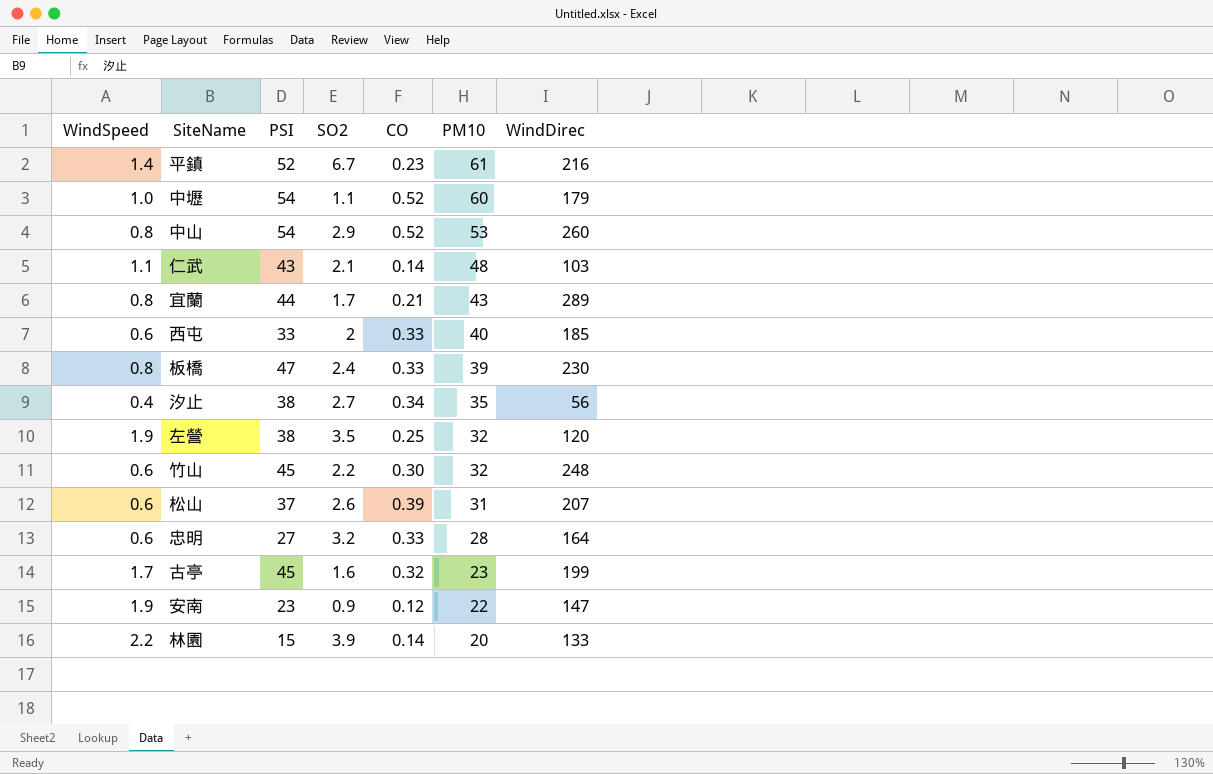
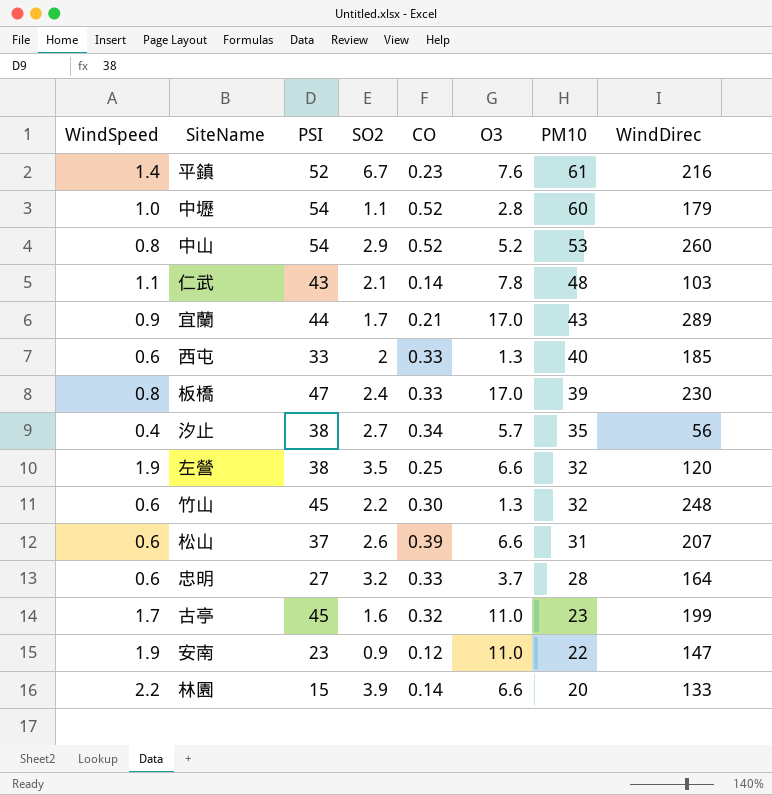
column O3 | position: none -> 6
宜蘭 | WindSpeed: 0.8 -> 0.9

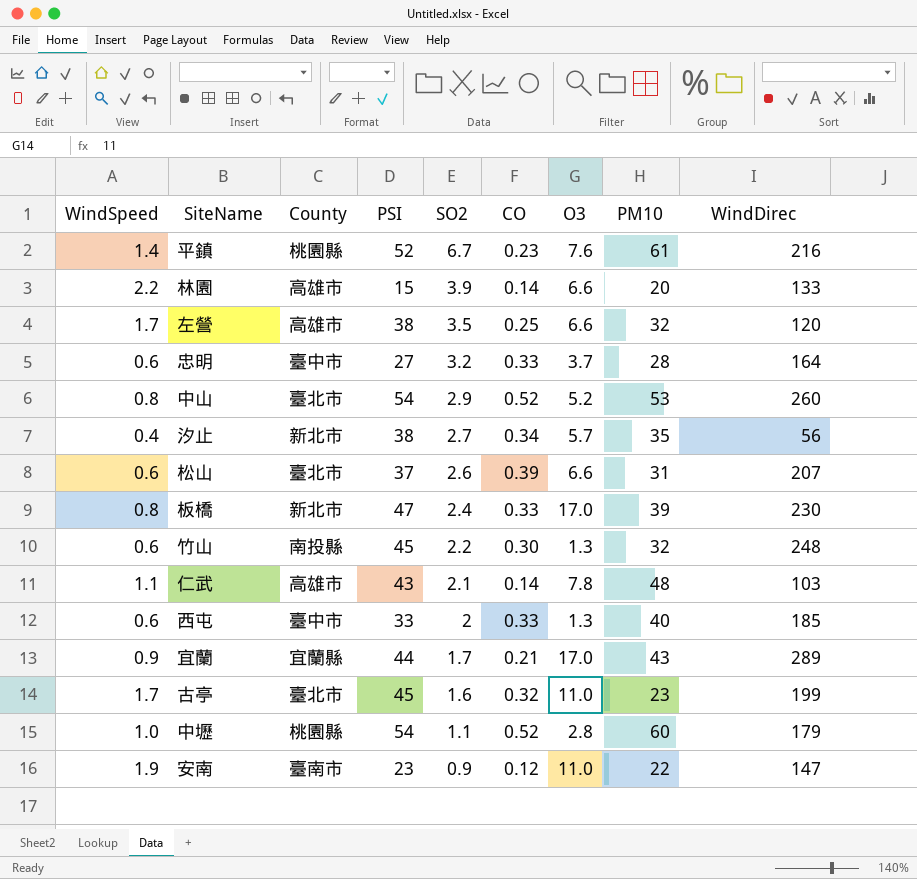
row order: PM10 descending -> SO2 descending
column County | position: none -> 3
左營 | WindSpeed: 1.9 -> 1.7

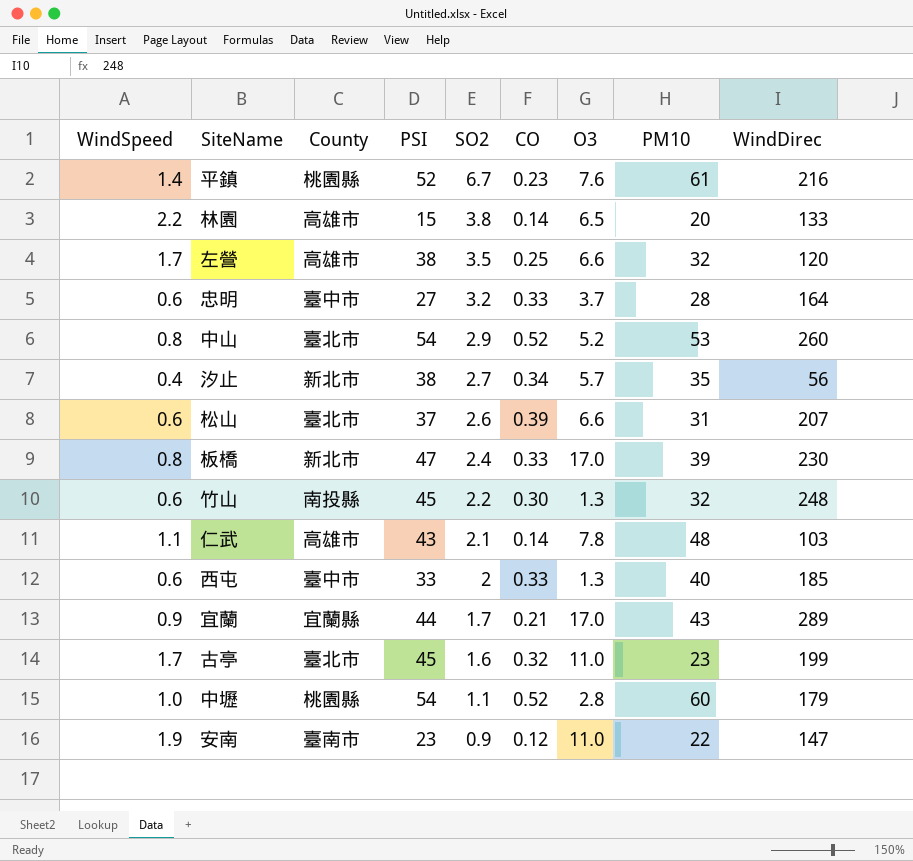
林園 | SO2: 3.9 -> 3.8
林園 | O3: 6.6 -> 6.5

